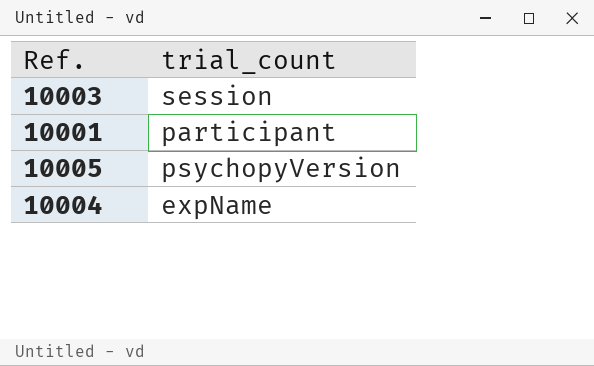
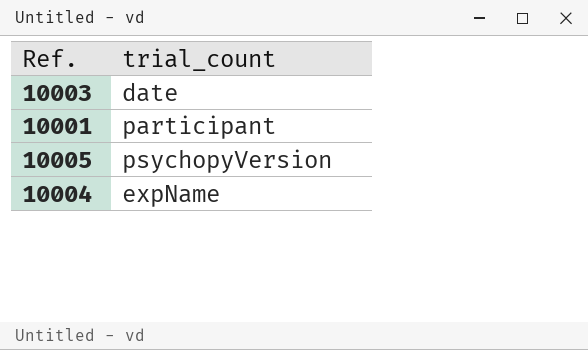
10003 | trial_count: session -> date

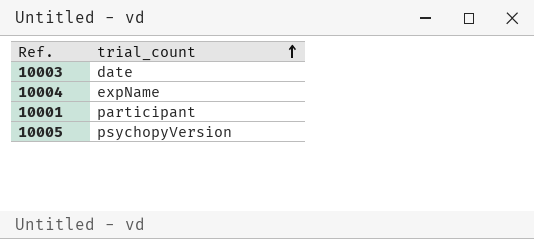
row order: none -> trial_count ascending

